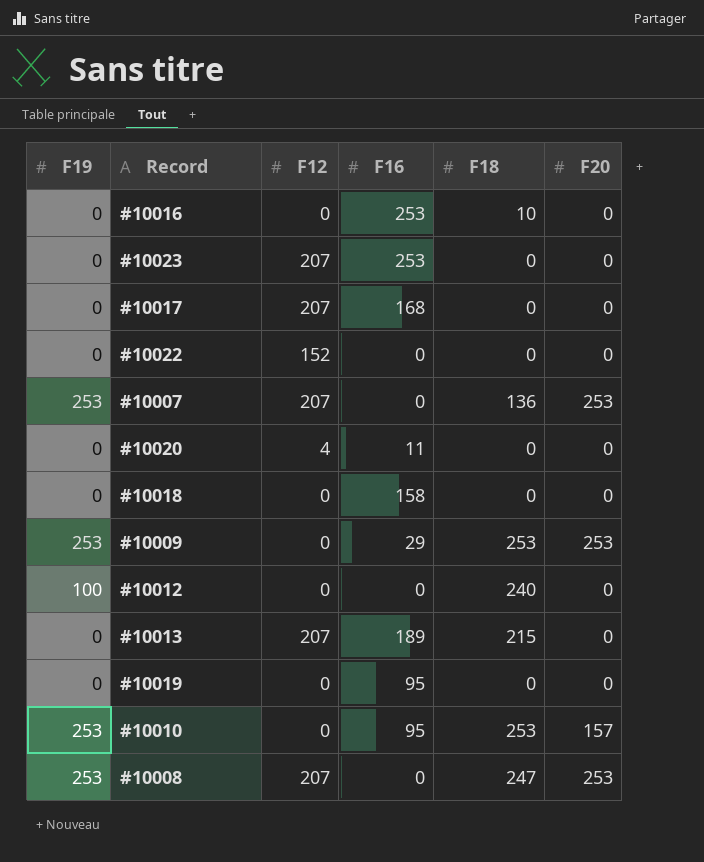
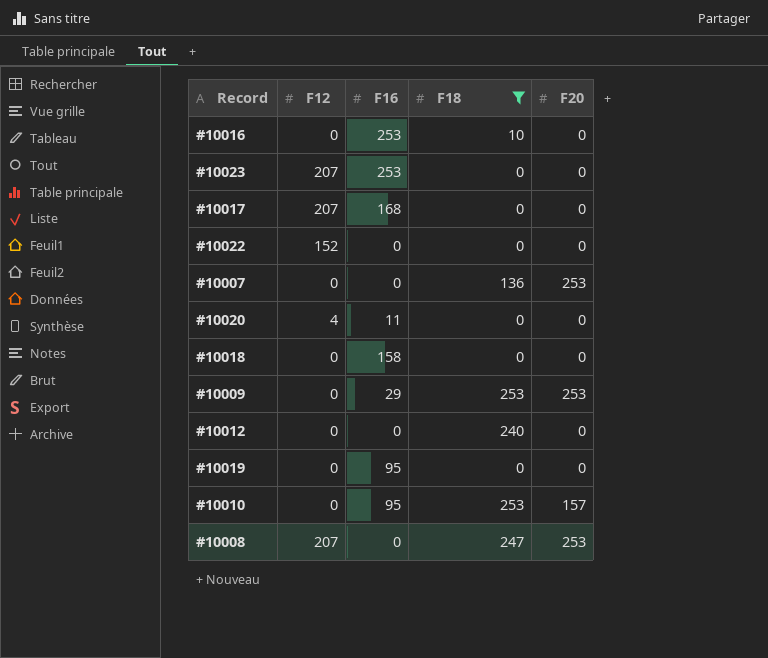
filter: none -> F18 != 215
column F19 | position: 1 -> none
#10007 | F12: 207 -> 0

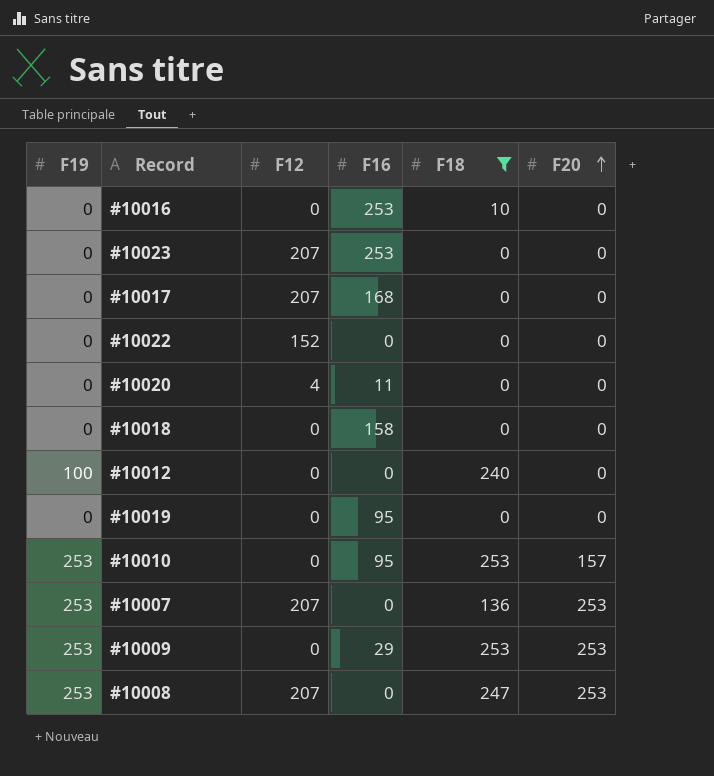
row order: none -> F20 ascending
column F19 | position: none -> 1
#10007 | F12: 0 -> 207

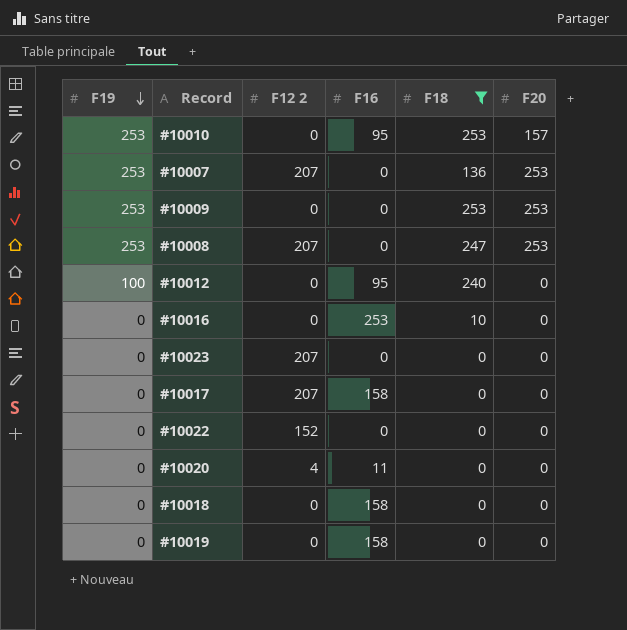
row order: F20 ascending -> F19 descending
column name: F12 -> F12 2
#10009 | F16: 29 -> 0
#10012 | F16: 0 -> 95
#10023 | F16: 253 -> 0
#10017 | F16: 168 -> 158
#10019 | F16: 95 -> 158

